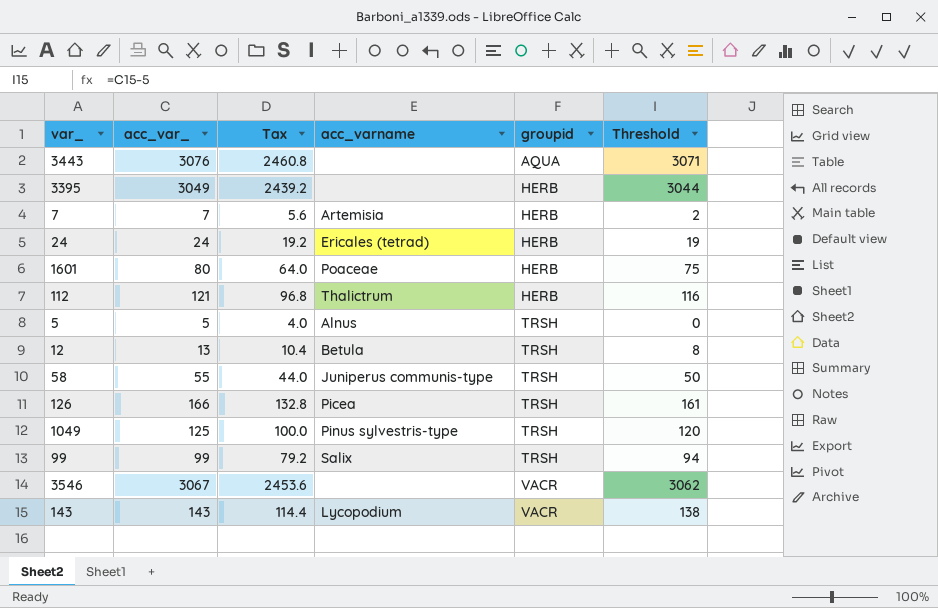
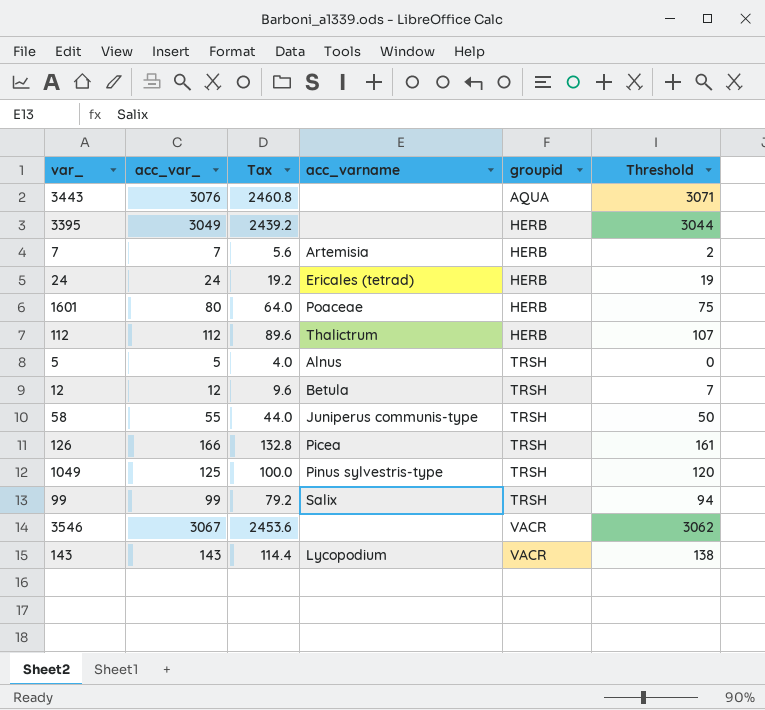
112 | acc_var_: 121 -> 112
112 | Tax: 96.8 -> 89.6
112 | Threshold: 116 -> 107
12 | acc_var_: 13 -> 12
12 | Tax: 10.4 -> 9.6
12 | Threshold: 8 -> 7

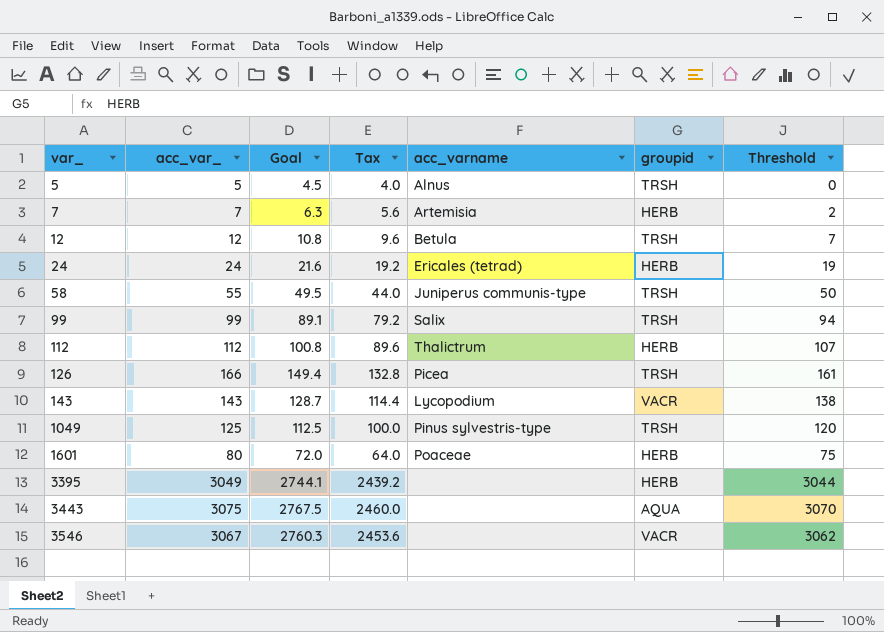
row order: groupid ascending -> var_ ascending
column Goal | formula: none -> [acc_var_] * 0.9
3443 | acc_var_: 3076 -> 3075
3443 | Tax: 2460.8 -> 2460.0
3443 | Threshold: 3071 -> 3070

